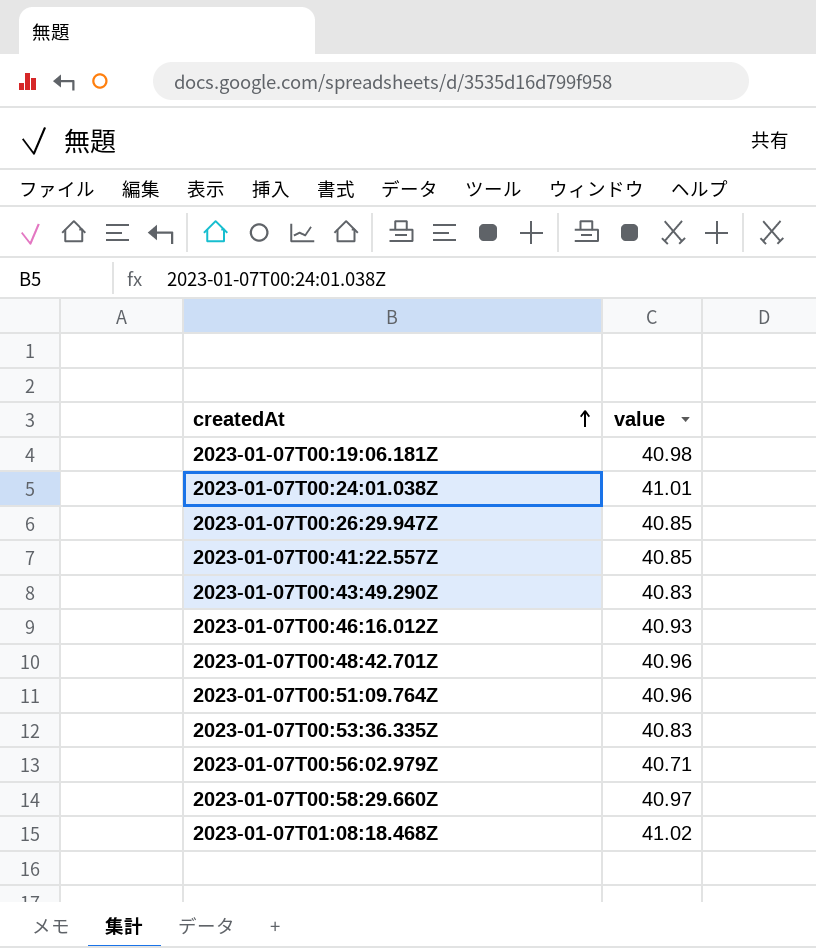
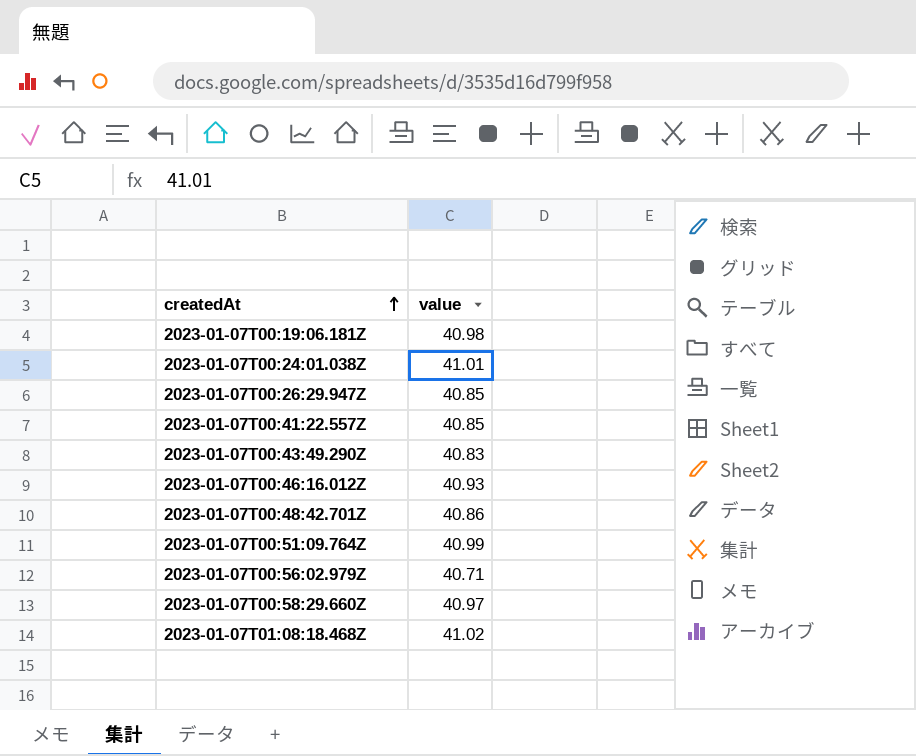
row 2023-01-07T00:53:36.335Z: 40.83 -> none
2023-01-07T00:48:42.701Z | value: 40.96 -> 40.86
2023-01-07T00:51:09.764Z | value: 40.96 -> 40.99

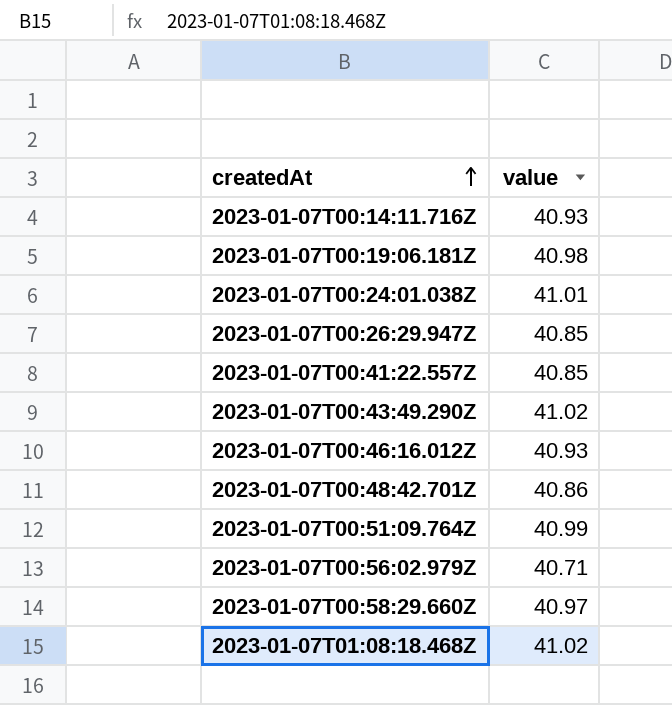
row 2023-01-07T00:14:11.716Z: none -> 40.93
2023-01-07T00:43:49.290Z | value: 40.83 -> 41.02

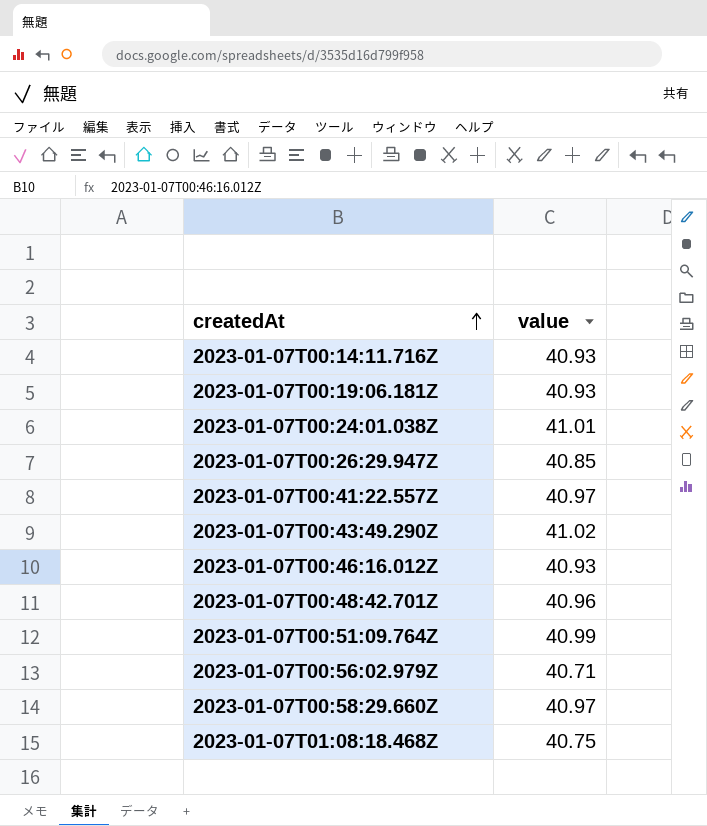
2023-01-07T00:19:06.181Z | value: 40.98 -> 40.93
2023-01-07T00:41:22.557Z | value: 40.85 -> 40.97
2023-01-07T00:48:42.701Z | value: 40.86 -> 40.96
2023-01-07T01:08:18.468Z | value: 41.02 -> 40.75

